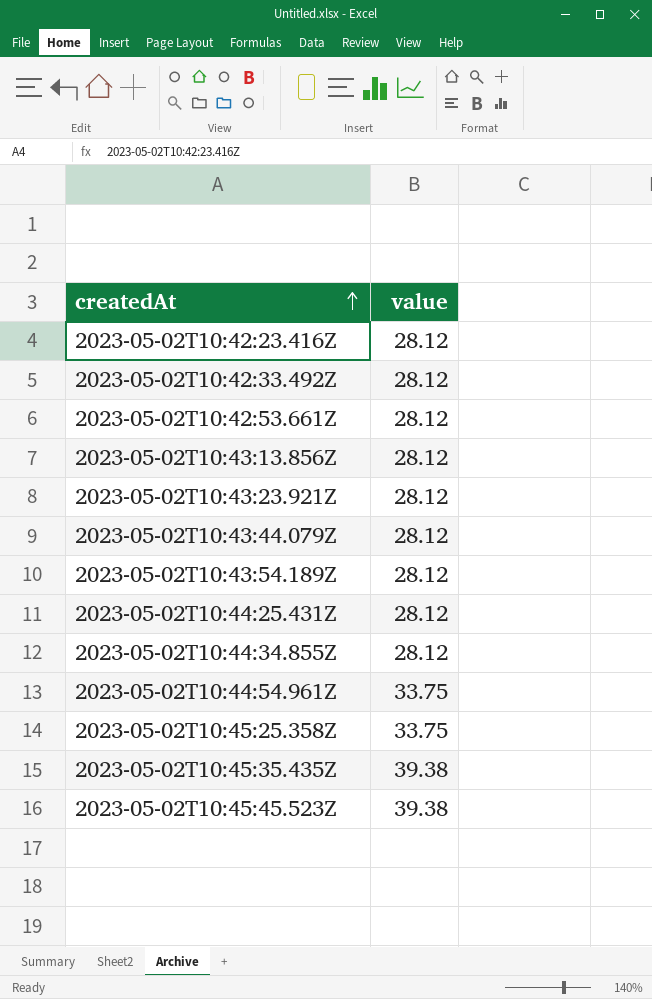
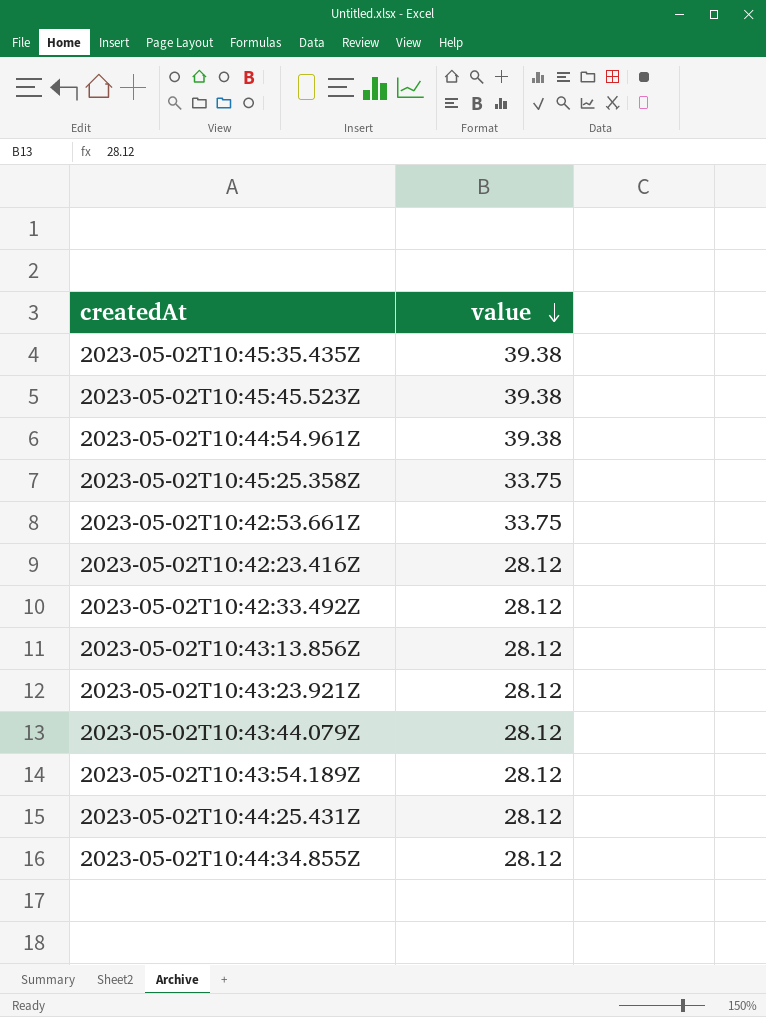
row order: createdAt ascending -> value descending
2023-05-02T10:44:54.961Z | value: 33.75 -> 39.38
2023-05-02T10:42:53.661Z | value: 28.12 -> 33.75

